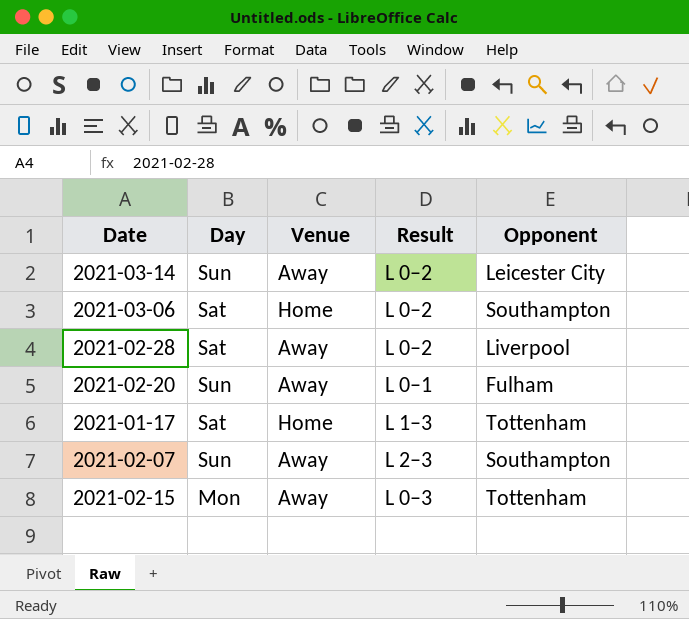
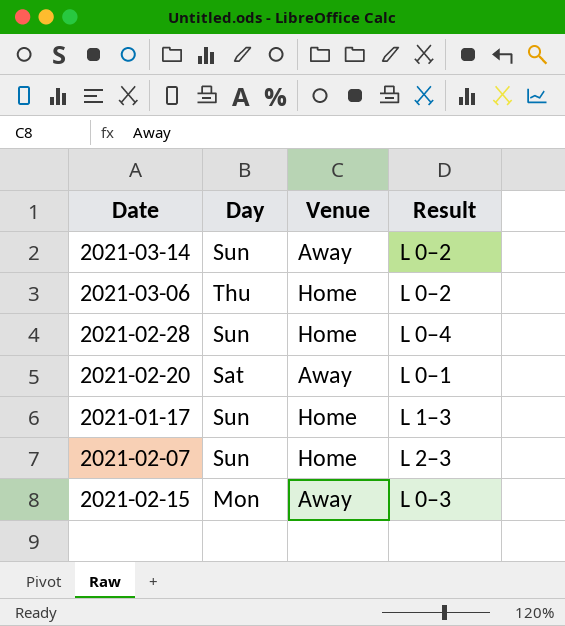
column Opponent | position: 5 -> none
2021-03-06 | Day: Sat -> Thu
2021-02-28 | Day: Sat -> Sun
2021-02-28 | Venue: Away -> Home
2021-02-28 | Result: L 0–2 -> L 0–4
2021-02-20 | Day: Sun -> Sat
2021-01-17 | Day: Sat -> Sun
2021-02-07 | Venue: Away -> Home

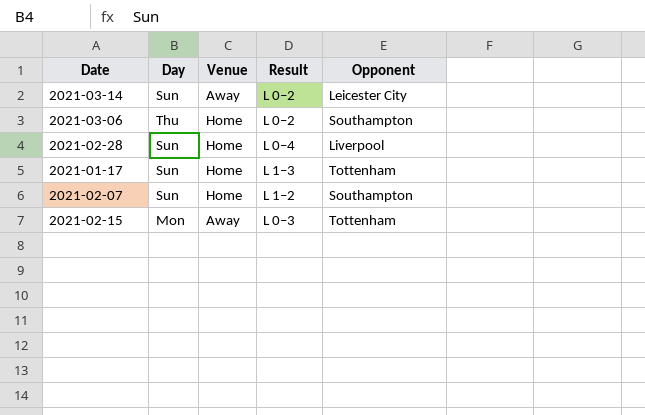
column Opponent | position: none -> 5
row 2021-02-20: Sat | Away | L 0–1 -> none
2021-02-07 | Result: L 2–3 -> L 1–2

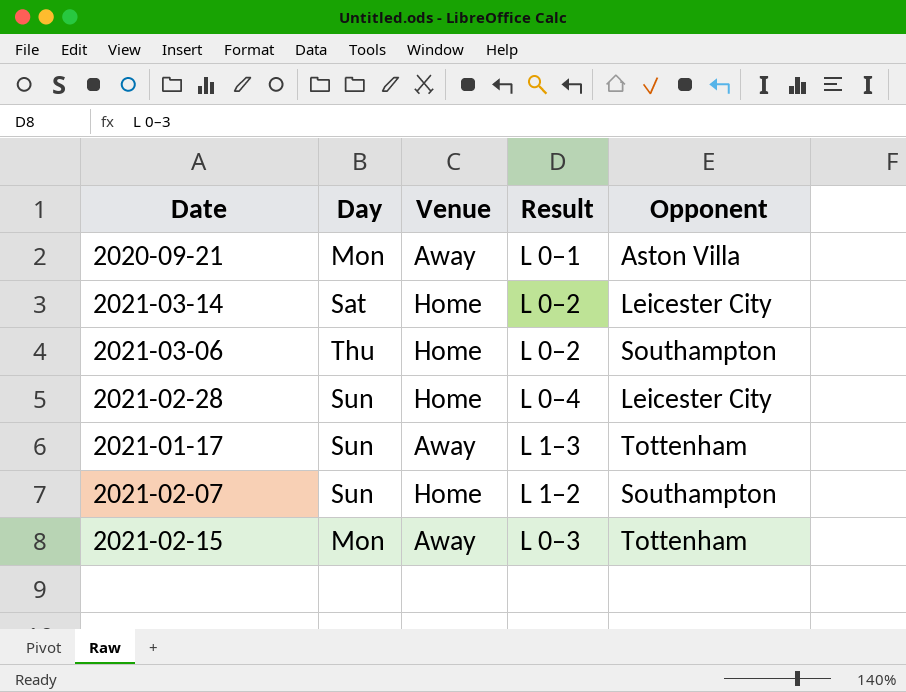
row 2020-09-21: none -> Mon | Away | L 0–1 | Aston Villa
2021-03-14 | Day: Sun -> Sat
2021-03-14 | Venue: Away -> Home
2021-02-28 | Opponent: Liverpool -> Leicester City
2021-01-17 | Venue: Home -> Away

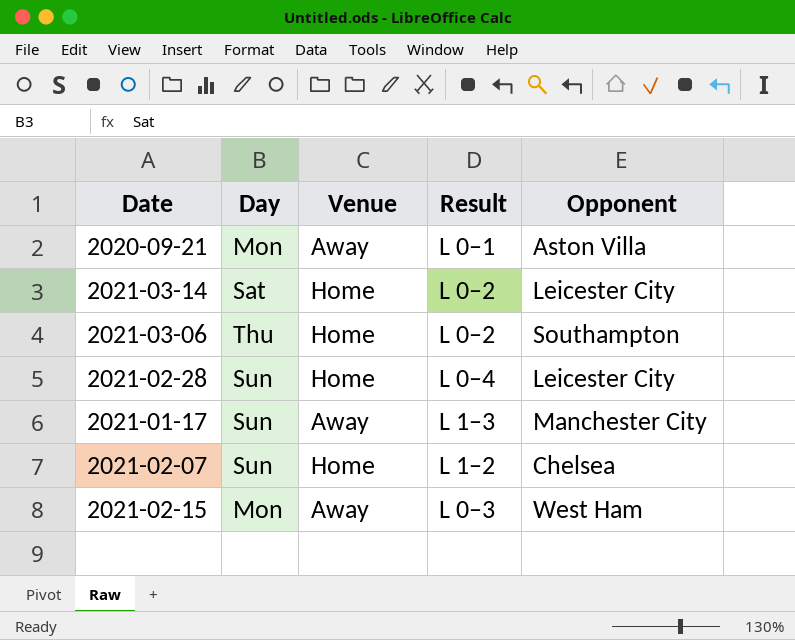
2021-01-17 | Opponent: Tottenham -> Manchester City
2021-02-07 | Opponent: Southampton -> Chelsea
2021-02-15 | Opponent: Tottenham -> West Ham

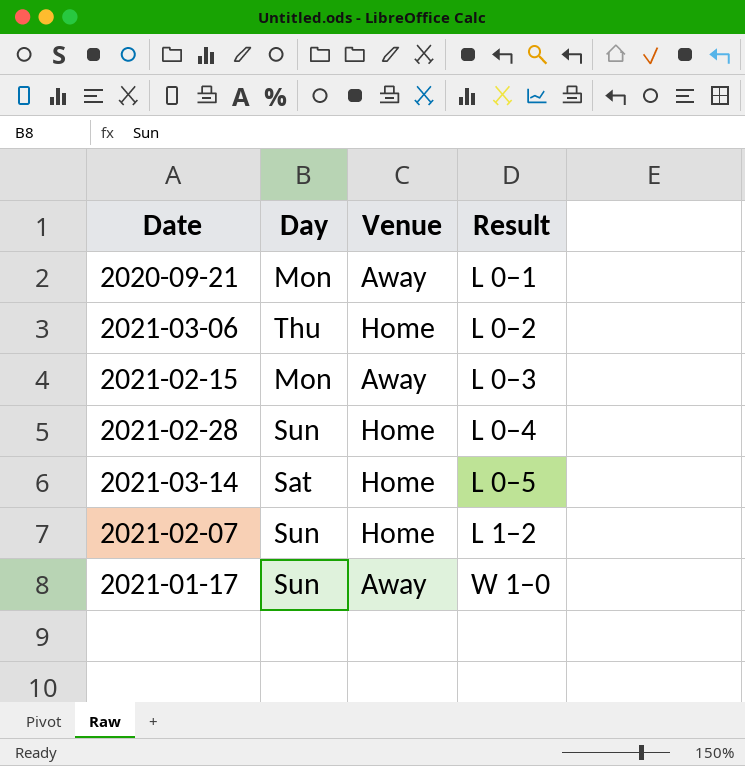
row order: none -> Result ascending
column Opponent | position: 5 -> none
2021-03-14 | Result: L 0–2 -> L 0–5
2021-01-17 | Result: L 1–3 -> W 1–0

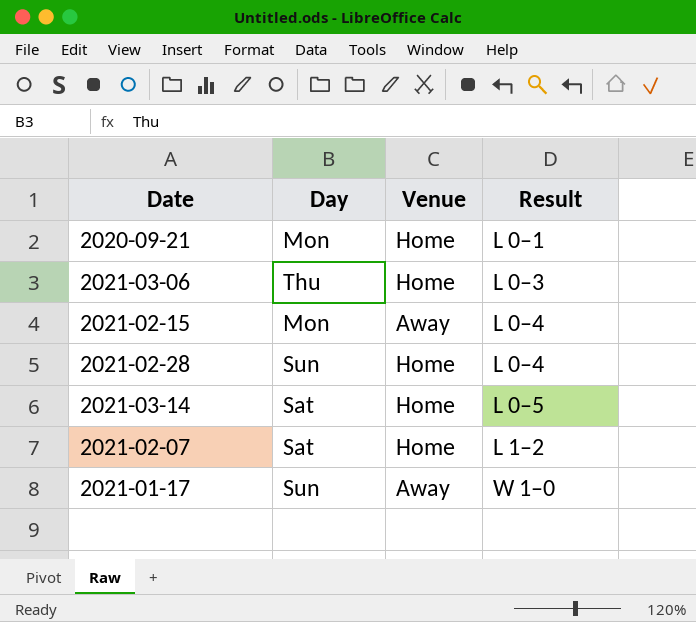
2020-09-21 | Venue: Away -> Home
2021-03-06 | Result: L 0–2 -> L 0–3
2021-02-15 | Result: L 0–3 -> L 0–4
2021-02-07 | Day: Sun -> Sat

